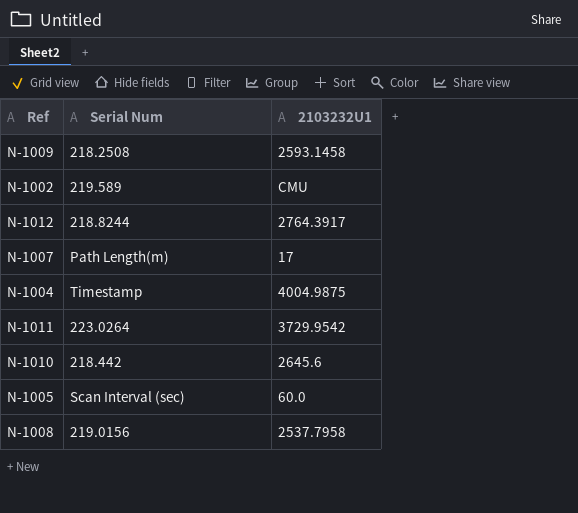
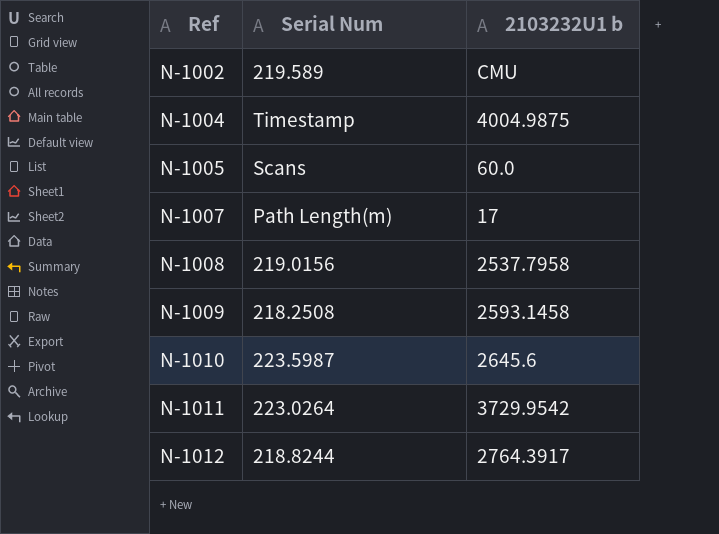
row order: none -> Ref ascending
column name: 2103232U1 -> 2103232U1 b
N-1005 | Serial Num: Scan Interval (sec) -> Scans
N-1010 | Serial Num: 218.442 -> 223.5987

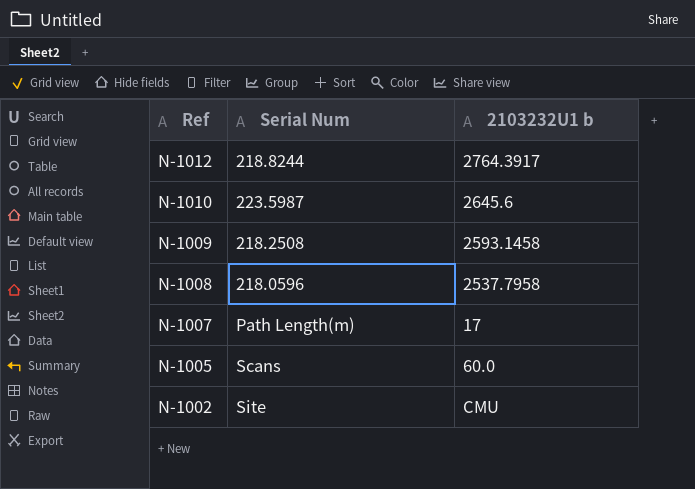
row order: Ref ascending -> Ref descending
row N-1004: Timestamp | 4004.9875 -> none
row N-1011: 223.0264 | 3729.9542 -> none
N-1008 | Serial Num: 219.0156 -> 218.0596
N-1002 | Serial Num: 219.589 -> Site

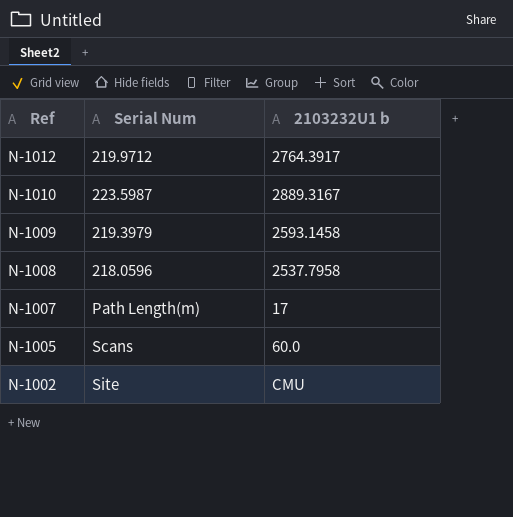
N-1012 | Serial Num: 218.8244 -> 219.9712
N-1010 | 2103232U1 b: 2645.6 -> 2889.3167
N-1009 | Serial Num: 218.2508 -> 219.3979

